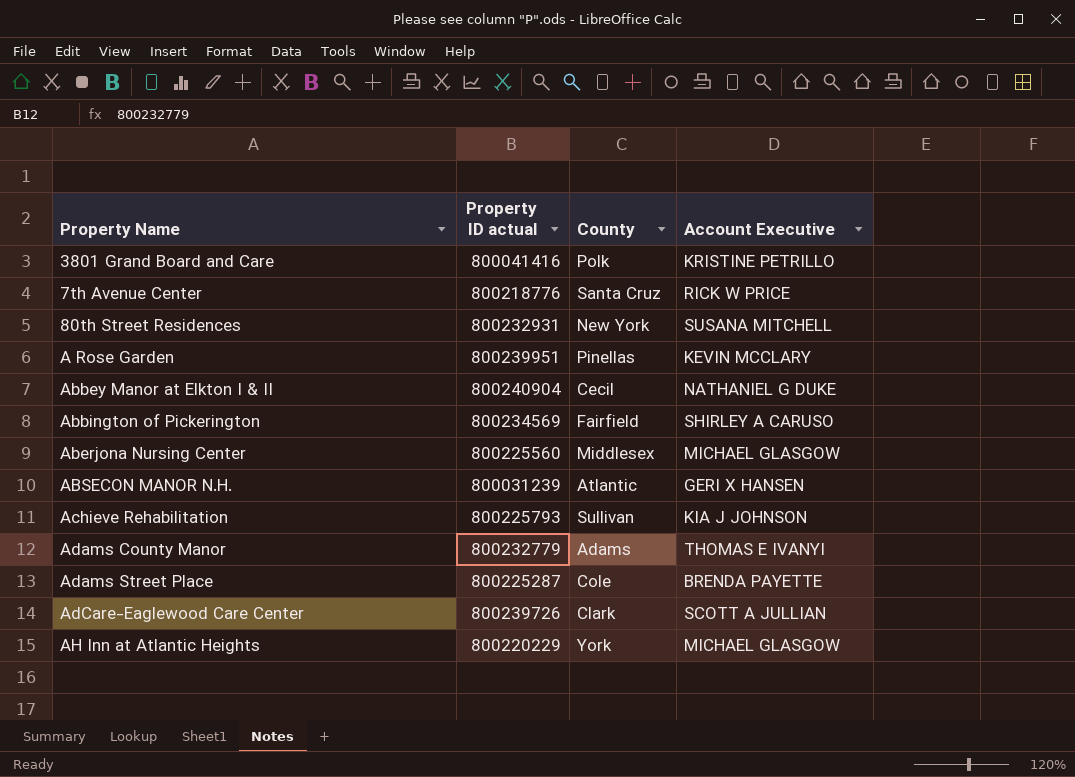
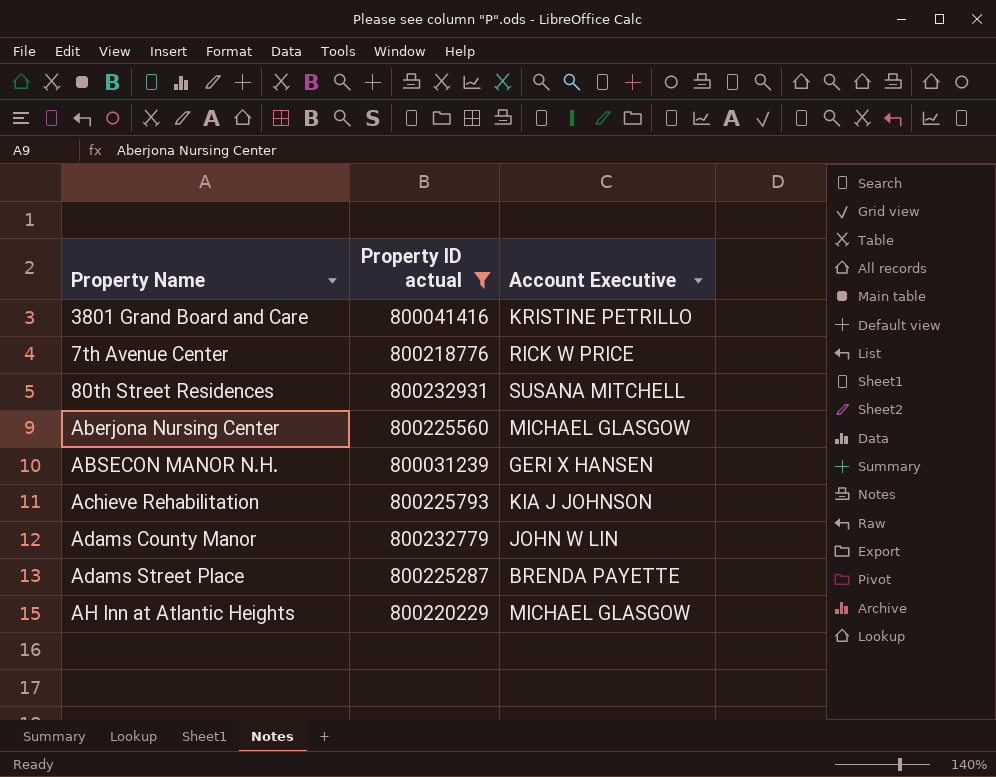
filter: none -> Property ID actual <= 800232931
column County | position: 3 -> none
Adams County Manor | Account Executive: THOMAS E IVANYI -> JOHN W LIN

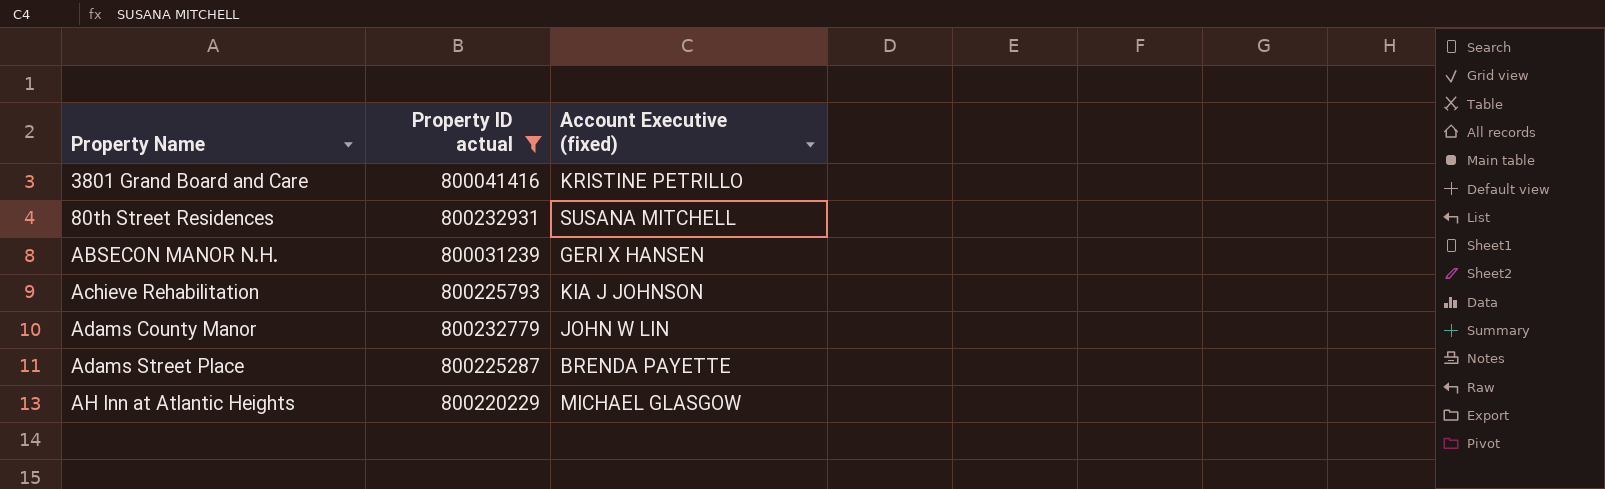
column name: Account Executive -> Account Executive (fixed)
row 7th Avenue Center: 800218776 | RICK W PRICE -> none
row Aberjona Nursing Center: 800225560 | MICHAEL GLASGOW -> none

